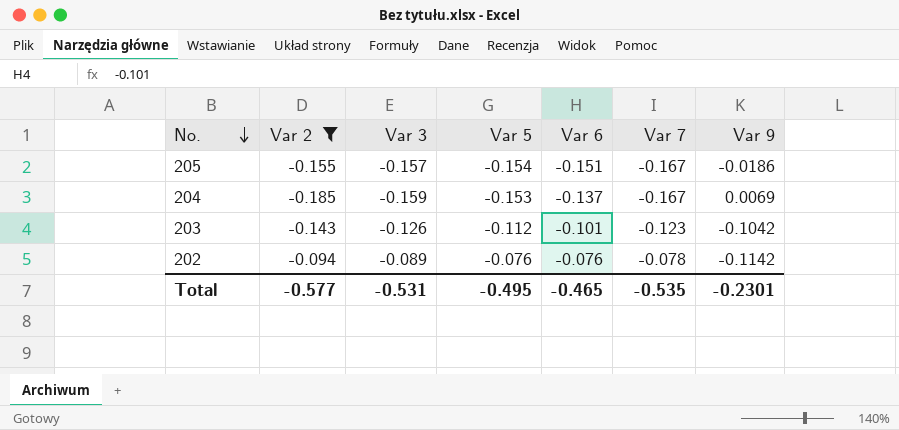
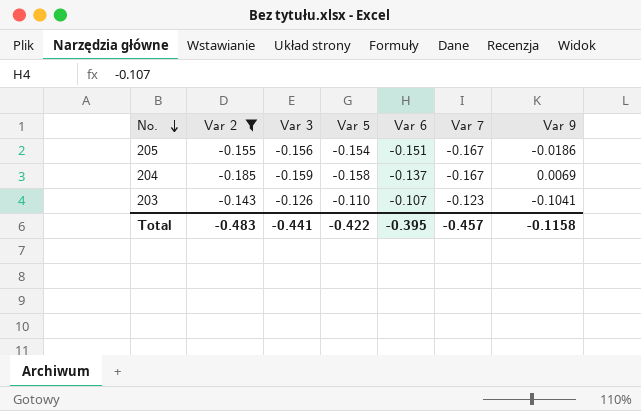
row 202: -0.094 | -0.089 | -0.076 | -0.076 | -0.078 | -0.1142 -> none
205 | Var 3: -0.157 -> -0.156
204 | Var 5: -0.153 -> -0.158
203 | Var 5: -0.112 -> -0.110
203 | Var 6: -0.101 -> -0.107
203 | Var 9: -0.1042 -> -0.1041
Total | Var 2: -0.577 -> -0.483
Total | Var 3: -0.531 -> -0.441
Total | Var 5: -0.495 -> -0.422
Total | Var 6: -0.465 -> -0.395
Total | Var 7: -0.535 -> -0.457
Total | Var 9: -0.2301 -> -0.1158

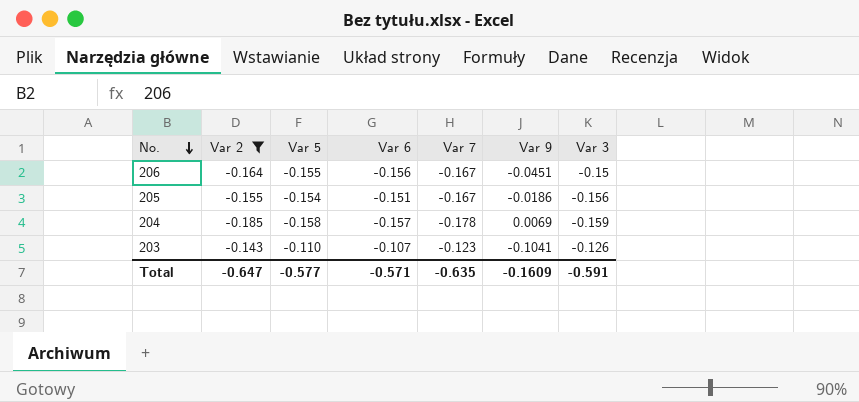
column Var 3 | position: 3 -> 7
row 206: none -> -0.164 | -0.155 | -0.156 | -0.167 | -0.0451 | -0.15
204 | Var 6: -0.137 -> -0.157
204 | Var 7: -0.167 -> -0.178
Total | Var 2: -0.483 -> -0.647
Total | Var 5: -0.422 -> -0.577
Total | Var 6: -0.395 -> -0.571
Total | Var 7: -0.457 -> -0.635
Total | Var 9: -0.1158 -> -0.1609
Total | Var 3: -0.441 -> -0.591

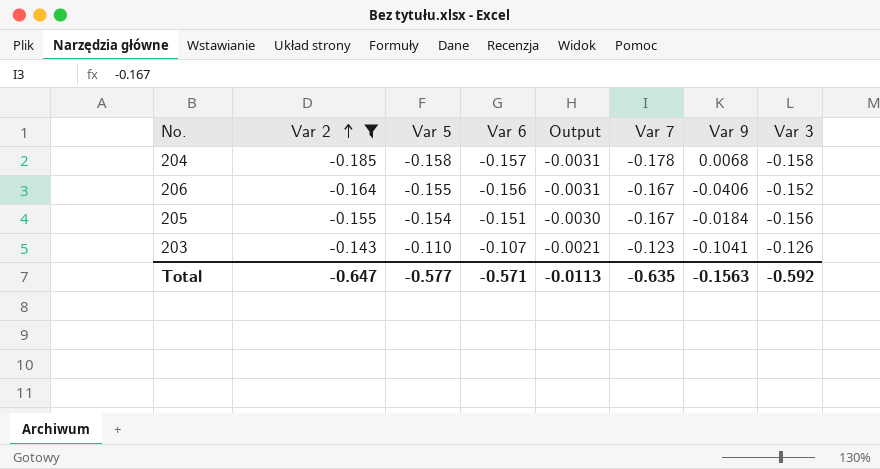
row order: No. descending -> Var 2 ascending
column Output | formula: none -> [Var 6] * 0.02
204 | Var 9: 0.0069 -> 0.0068
204 | Var 3: -0.159 -> -0.158
206 | Var 9: -0.0451 -> -0.0406
206 | Var 3: -0.15 -> -0.152
205 | Var 9: -0.0186 -> -0.0184
Total | Var 9: -0.1609 -> -0.1563
Total | Var 3: -0.591 -> -0.592

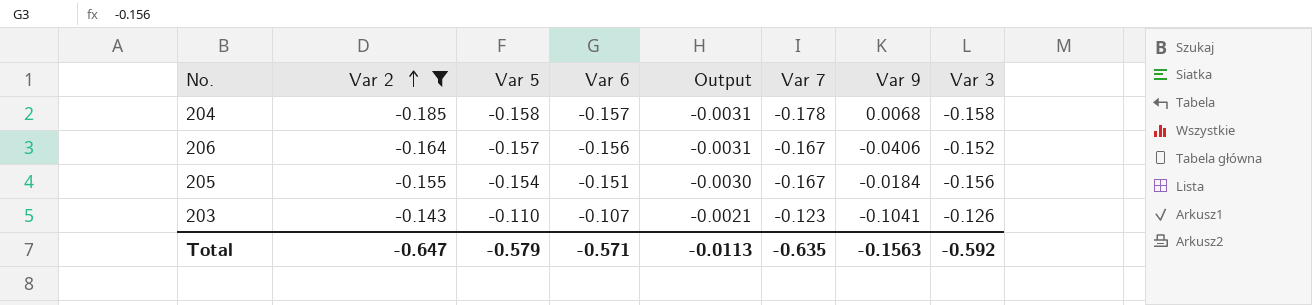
206 | Var 5: -0.155 -> -0.157
Total | Var 5: -0.577 -> -0.579

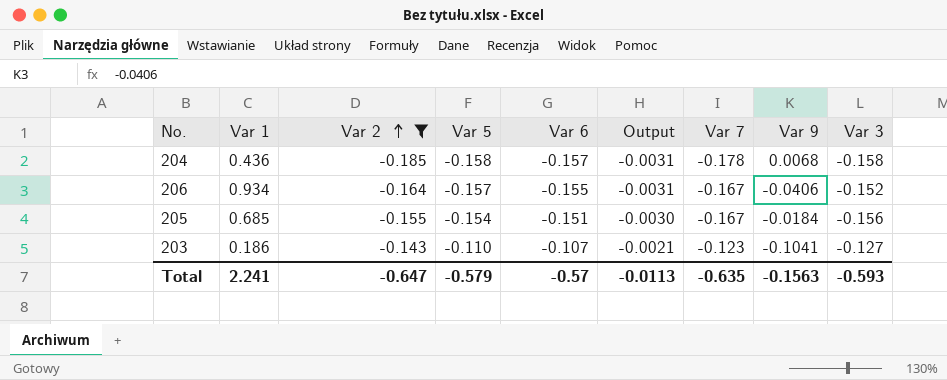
column Var 1 | position: none -> 2
206 | Var 6: -0.156 -> -0.155
203 | Var 3: -0.126 -> -0.127
Total | Var 6: -0.571 -> -0.57
Total | Var 3: -0.592 -> -0.593

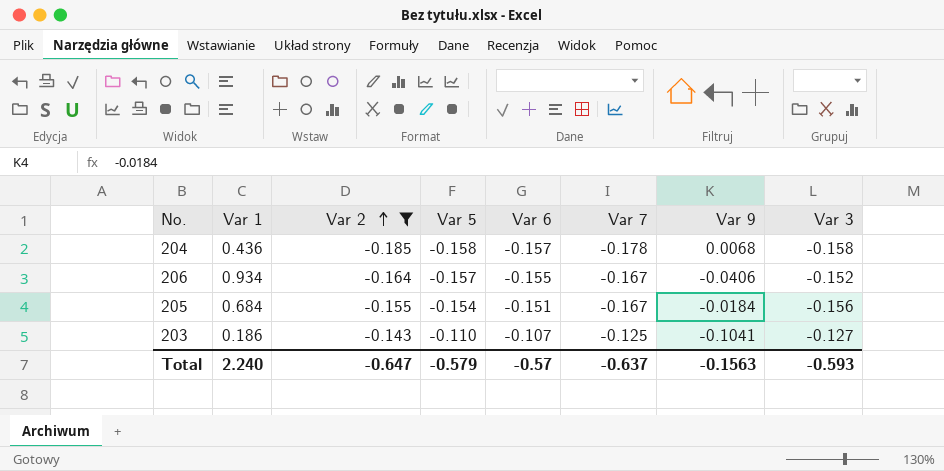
column Output | formula: [Var 6] * 0.02 -> none
205 | Var 1: 0.685 -> 0.684
203 | Var 7: -0.123 -> -0.125
Total | Var 1: 2.241 -> 2.240
Total | Var 7: -0.635 -> -0.637

